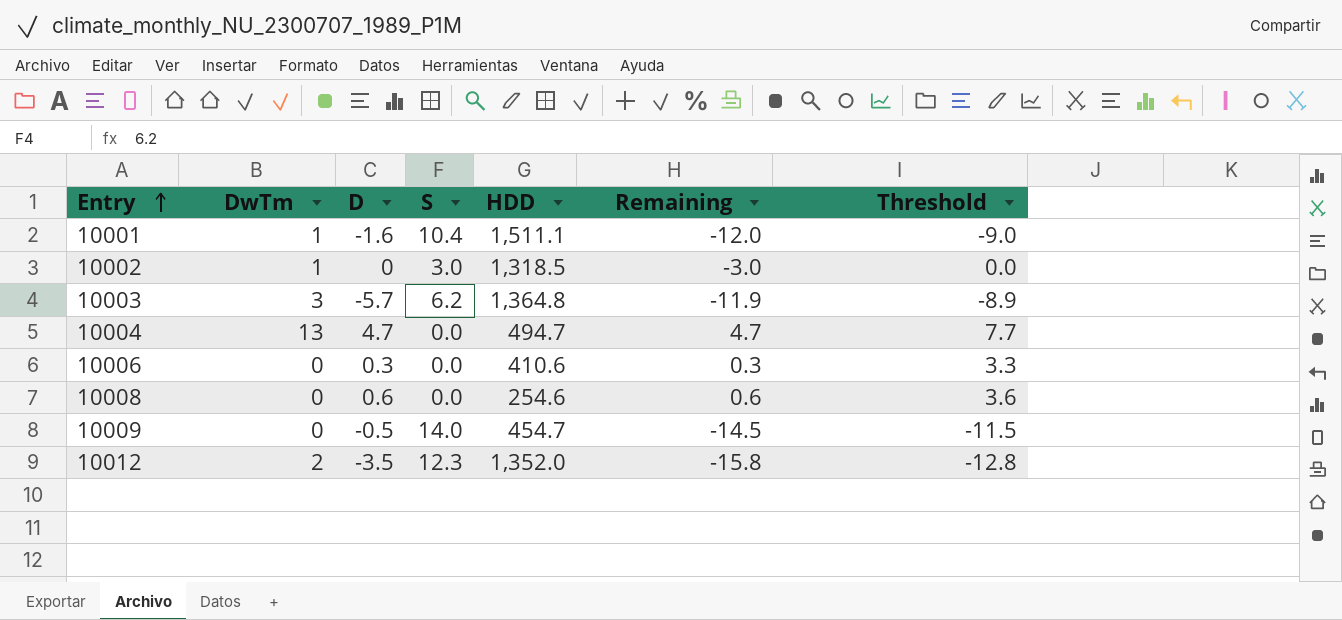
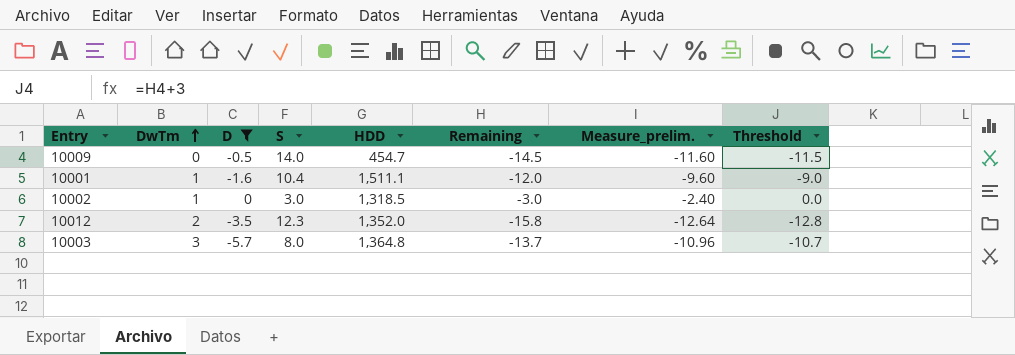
filter: none -> D <= 0
row order: Entry ascending -> DwTm ascending
column Measure_prelim. | formula: none -> [Remaining] * 0.8
10003 | S: 6.2 -> 8.0
10003 | Remaining: -11.9 -> -13.7
10003 | Threshold: -8.9 -> -10.7

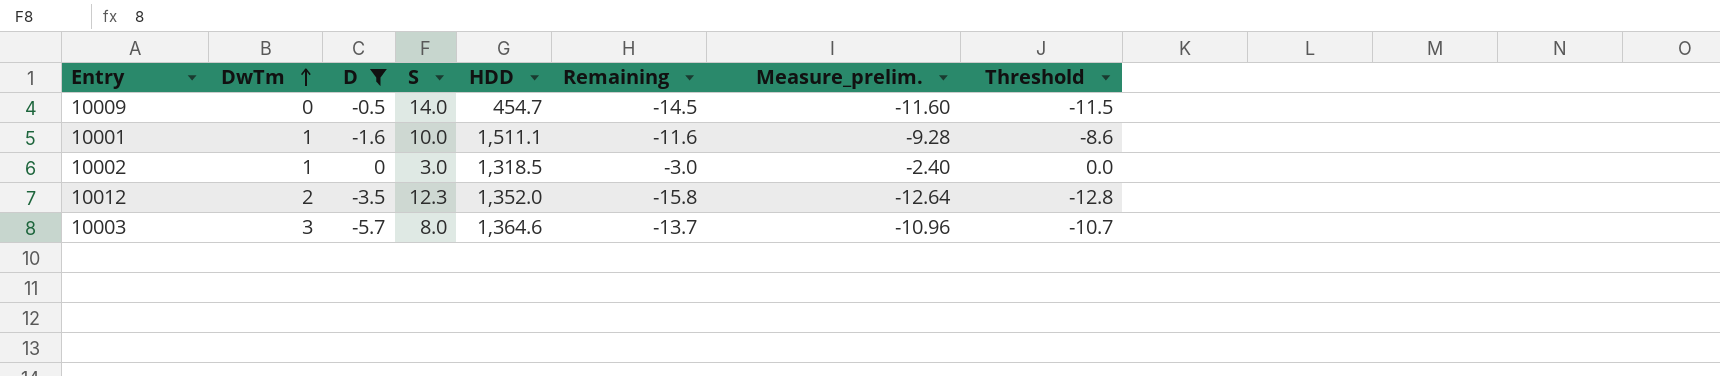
10001 | S: 10.4 -> 10.0
10001 | Remaining: -12.0 -> -11.6
10001 | Measure_prelim.: -9.60 -> -9.28
10001 | Threshold: -9.0 -> -8.6
10003 | HDD: 1,364.8 -> 1,364.6

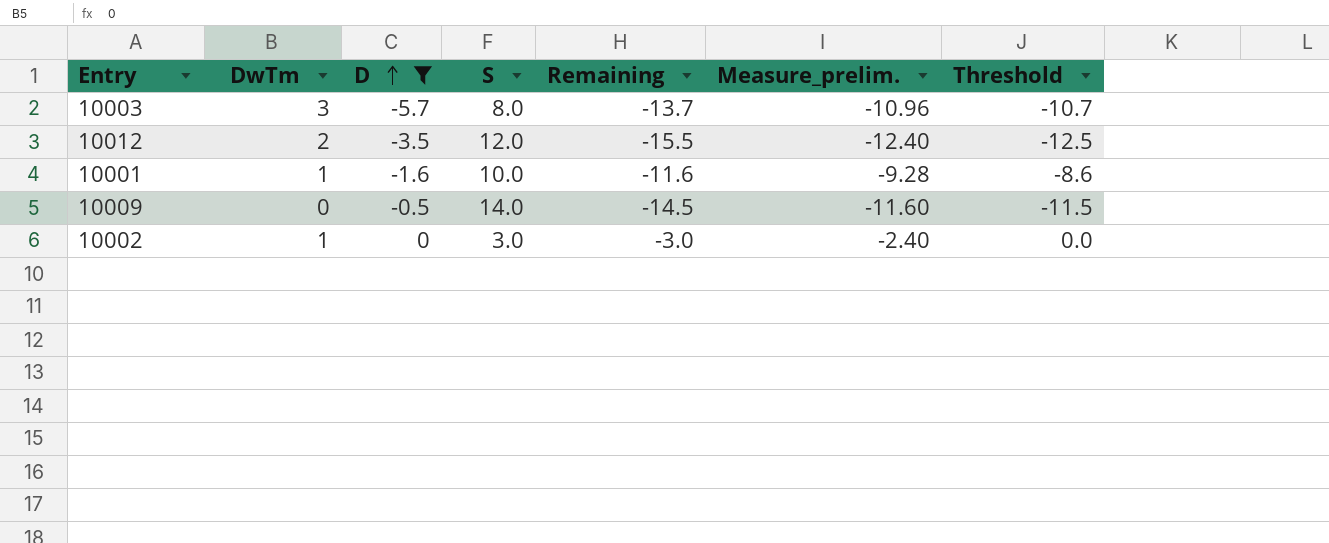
row order: DwTm ascending -> D ascending
column HDD | position: 5 -> none
10012 | S: 12.3 -> 12.0
10012 | Remaining: -15.8 -> -15.5
10012 | Measure_prelim.: -12.64 -> -12.40
10012 | Threshold: -12.8 -> -12.5

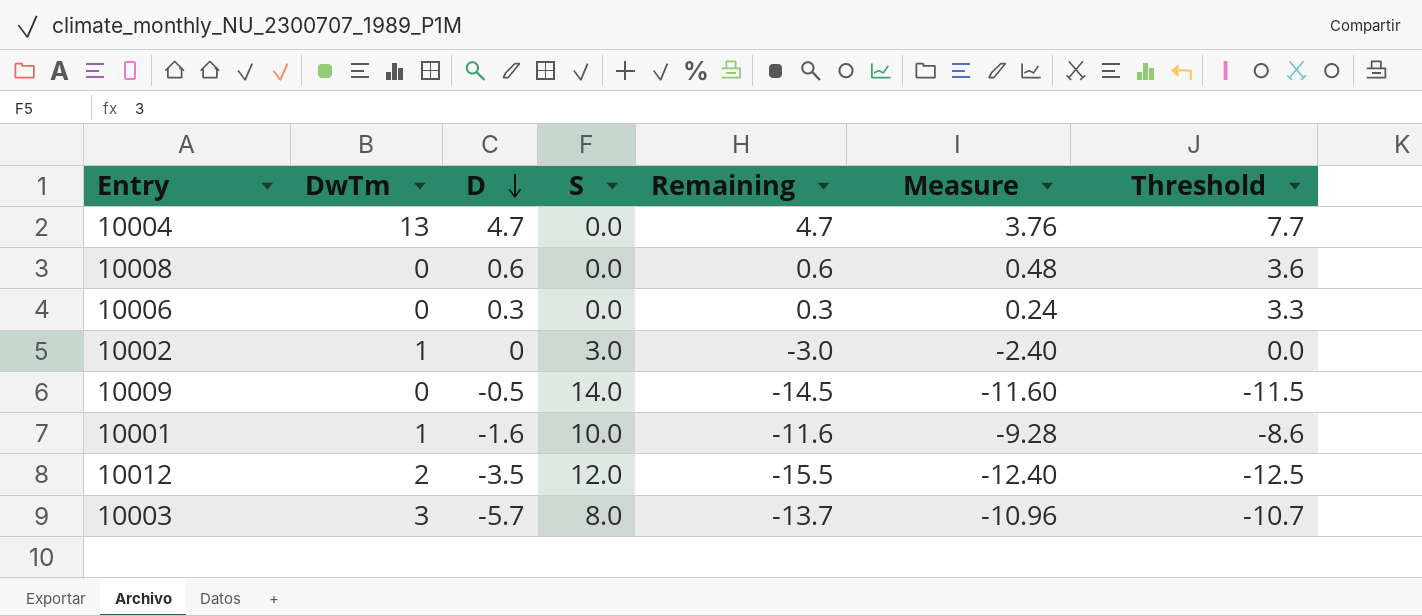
filter: D <= 0 -> none
row order: D ascending -> D descending
column name: Measure_prelim. -> Measure

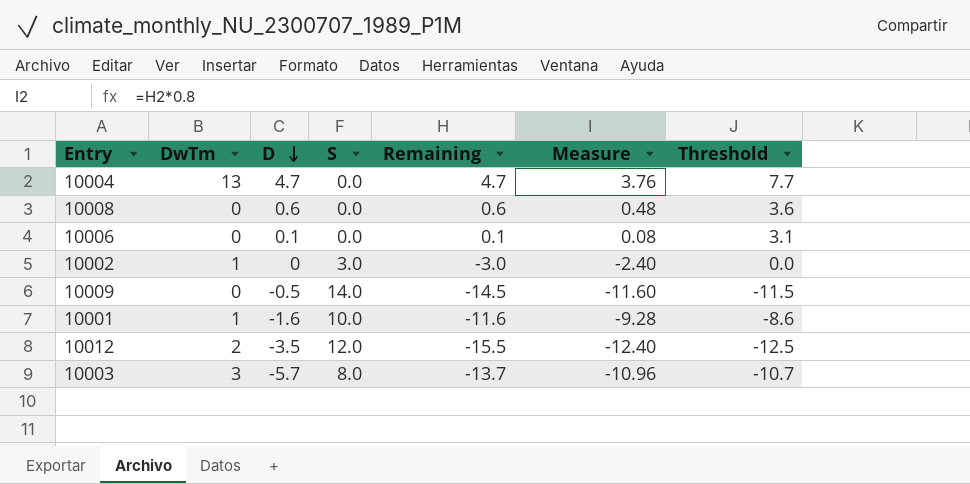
10006 | D: 0.3 -> 0.1
10006 | Remaining: 0.3 -> 0.1
10006 | Measure: 0.24 -> 0.08
10006 | Threshold: 3.3 -> 3.1

